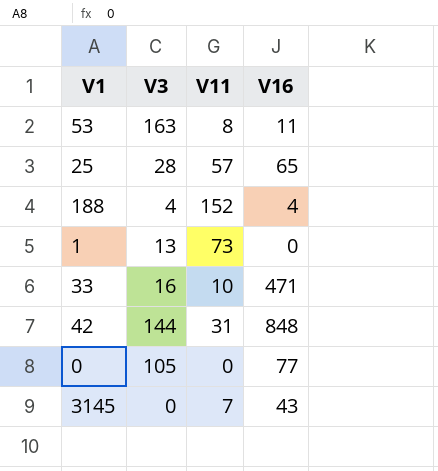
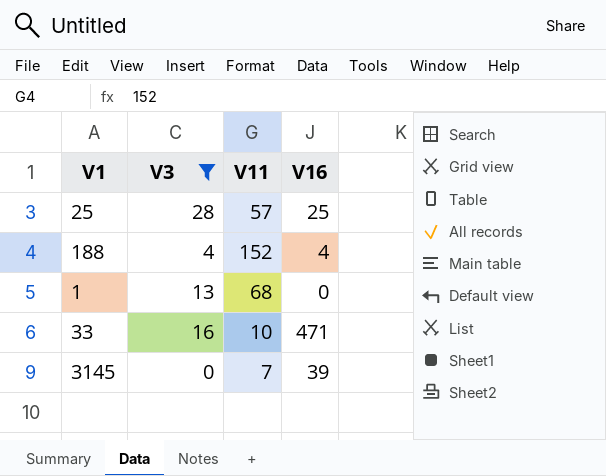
filter: none -> V3 <= 28
25 | V16: 65 -> 25
1 | V11: 73 -> 68
3145 | V16: 43 -> 39

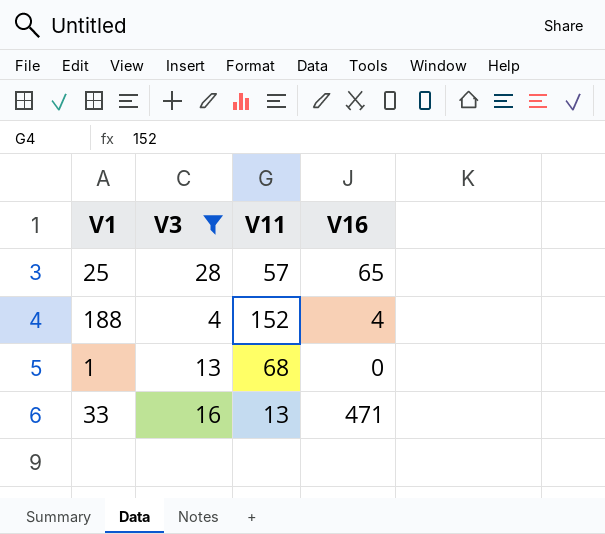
row 3145: 0 | 7 | 39 -> none
25 | V16: 25 -> 65
33 | V11: 10 -> 13

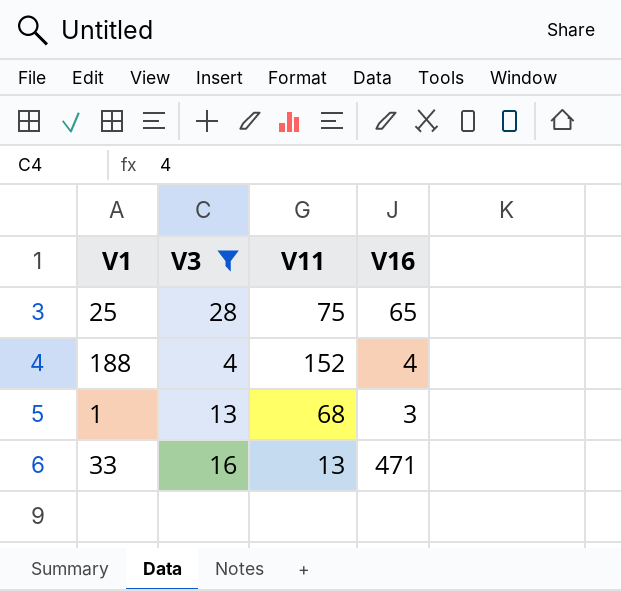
25 | V11: 57 -> 75
1 | V16: 0 -> 3

